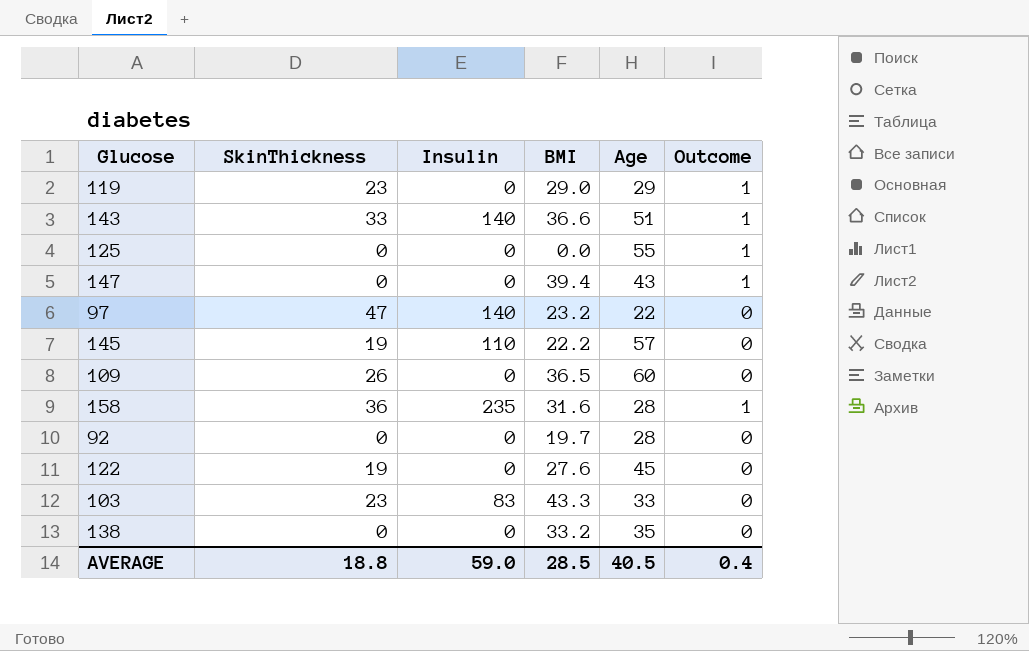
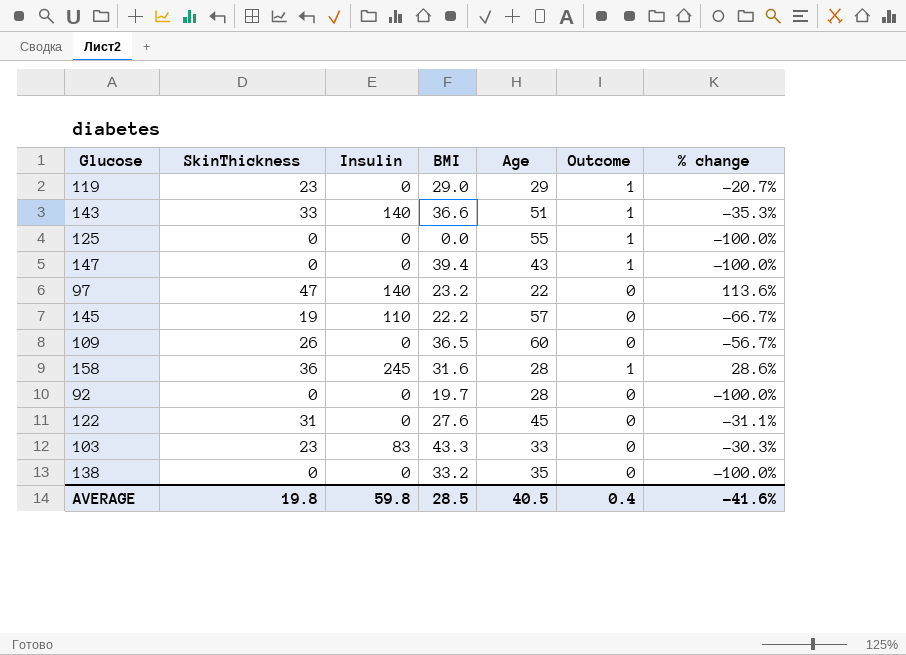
column % change | formula: none -> ([SkinThickness] - [Age]) / [Age]
158 | Insulin: 235 -> 245
122 | SkinThickness: 19 -> 31
AVERAGE | SkinThickness: 18.8 -> 19.8
AVERAGE | Insulin: 59.0 -> 59.8

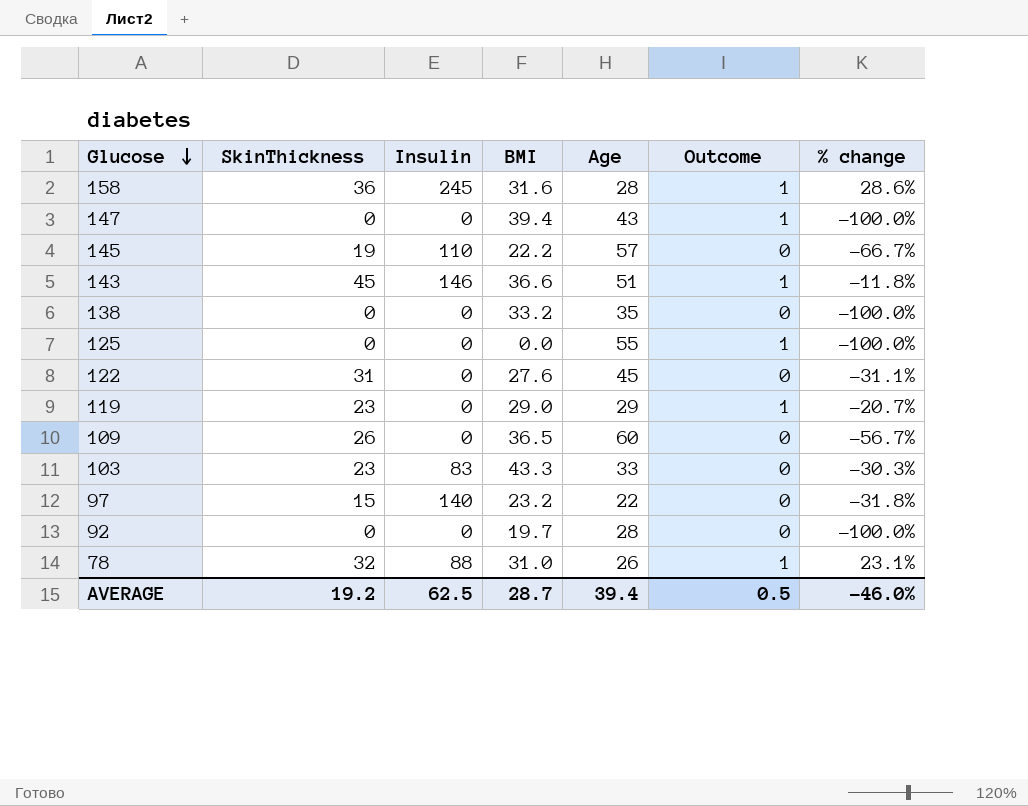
row order: none -> Glucose descending
143 | SkinThickness: 33 -> 45
143 | Insulin: 140 -> 146
143 | % change: -35.3% -> -11.8%
97 | SkinThickness: 47 -> 15
97 | % change: 113.6% -> -31.8%
row 78: none -> 32 | 88 | 31.0 | 26 | 1 | 23.1%
AVERAGE | SkinThickness: 19.8 -> 19.2
AVERAGE | Insulin: 59.8 -> 62.5
AVERAGE | BMI: 28.5 -> 28.7
AVERAGE | Age: 40.5 -> 39.4
AVERAGE | Outcome: 0.4 -> 0.5
AVERAGE | % change: -41.6% -> -46.0%

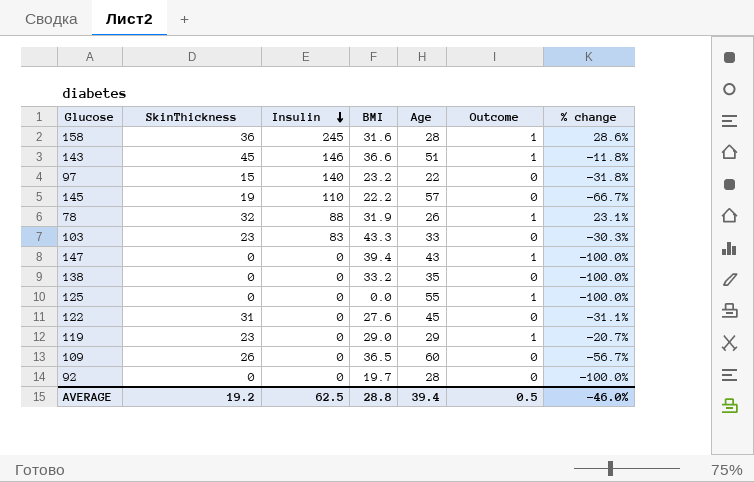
row order: Glucose descending -> Insulin descending
78 | BMI: 31.0 -> 31.9
AVERAGE | BMI: 28.7 -> 28.8

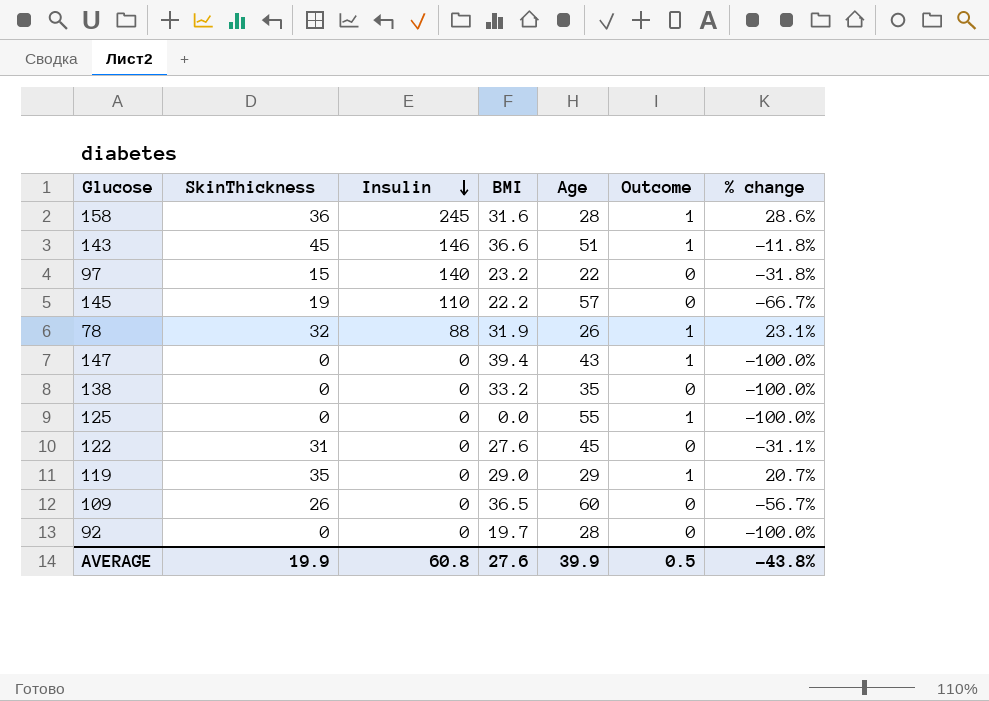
row 103: 23 | 83 | 43.3 | 33 | 0 | -30.3% -> none
119 | SkinThickness: 23 -> 35
119 | % change: -20.7% -> 20.7%
AVERAGE | SkinThickness: 19.2 -> 19.9
AVERAGE | Insulin: 62.5 -> 60.8
AVERAGE | BMI: 28.8 -> 27.6
AVERAGE | Age: 39.4 -> 39.9
AVERAGE | % change: -46.0% -> -43.8%

